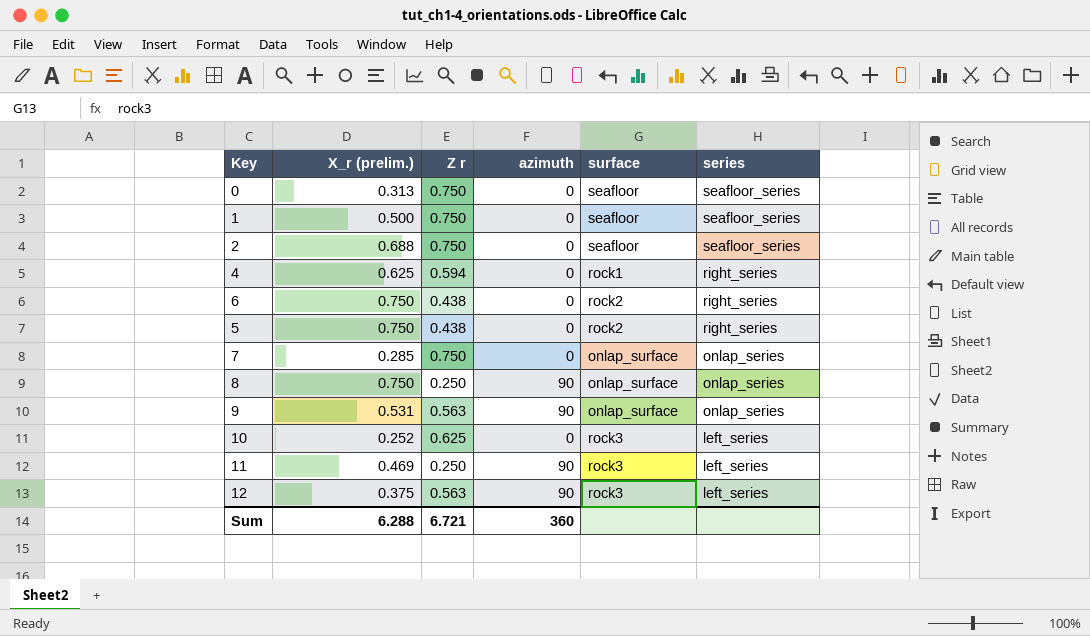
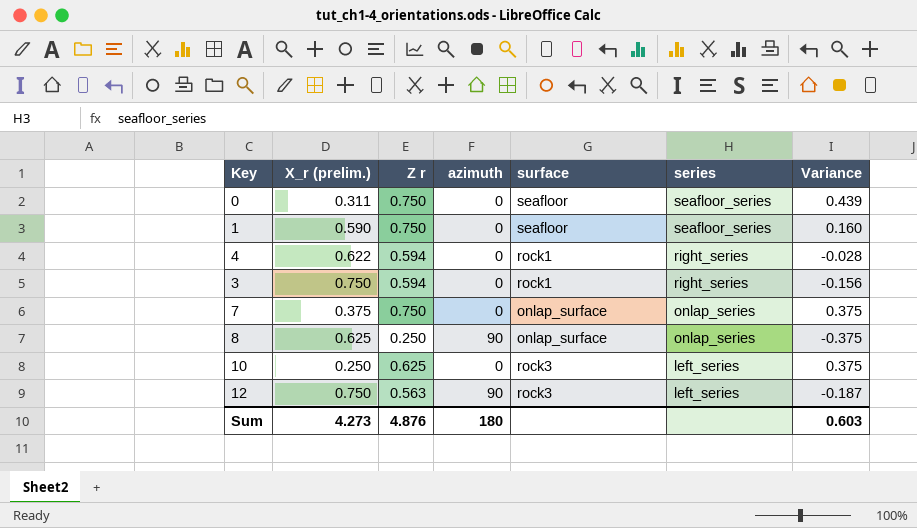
column Variance | formula: none -> [Z r] - [X_r (prelim.)]
row 2: 0.688 | 0.750 | 0 | seafloor | seafloor_series -> none
row 6: 0.750 | 0.438 | 0 | rock2 | right_series -> none
row 5: 0.750 | 0.438 | 0 | rock2 | right_series -> none
row 9: 0.531 | 0.563 | 90 | onlap_surface | onlap_series -> none
row 11: 0.469 | 0.250 | 90 | rock3 | left_series -> none
0 | X_r (prelim.): 0.313 -> 0.311
1 | X_r (prelim.): 0.500 -> 0.590
4 | X_r (prelim.): 0.625 -> 0.622
row 3: none -> 0.750 | 0.594 | 0 | rock1 | right_series | -0.156
7 | X_r (prelim.): 0.285 -> 0.375
8 | X_r (prelim.): 0.750 -> 0.625
10 | X_r (prelim.): 0.252 -> 0.250
12 | X_r (prelim.): 0.375 -> 0.750
Sum | X_r (prelim.): 6.288 -> 4.273
Sum | Z r: 6.721 -> 4.876
Sum | azimuth: 360 -> 180

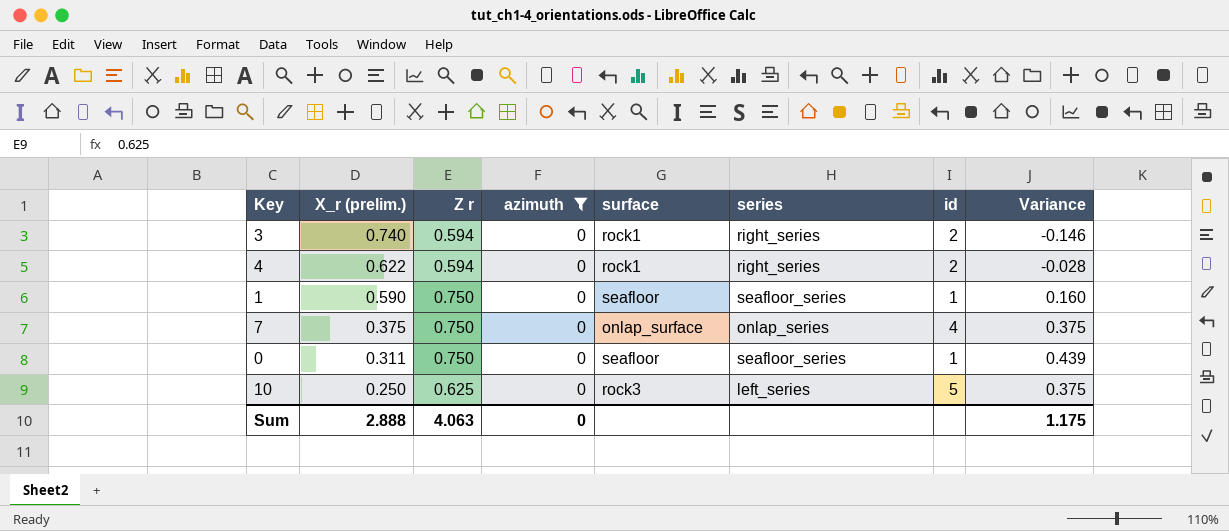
filter: none -> azimuth = 0
row order: series descending -> X_r (prelim.) descending
column id | position: none -> 7
3 | X_r (prelim.): 0.750 -> 0.740
3 | Variance: -0.156 -> -0.146
Sum | X_r (prelim.): 4.273 -> 2.888
Sum | Z r: 4.876 -> 4.063
Sum | azimuth: 180 -> 0
Sum | Variance: 0.603 -> 1.175

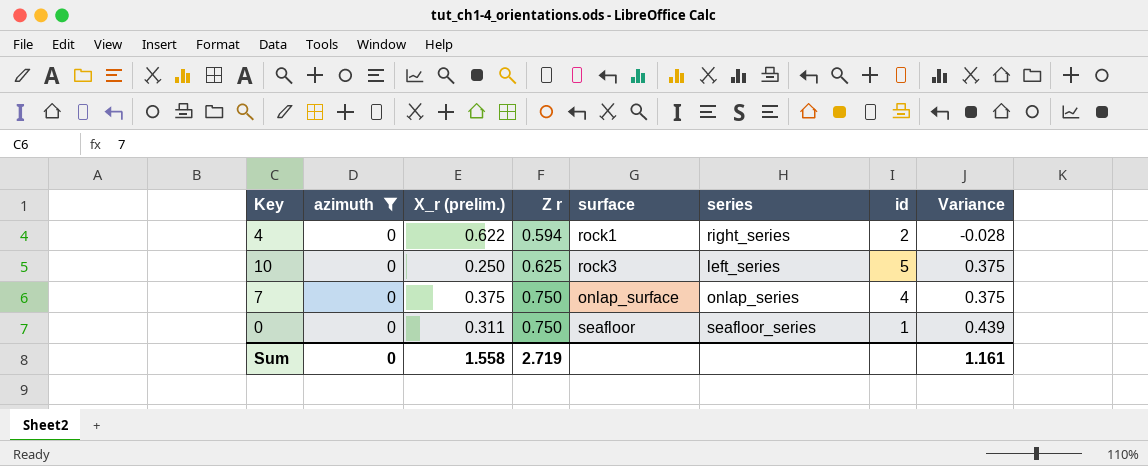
row order: X_r (prelim.) descending -> Z r ascending
column azimuth | position: 4 -> 2
row 3: 0.740 | 0.594 | 0 | rock1 | right_series | 2 | -0.146 -> none
row 1: 0.590 | 0.750 | 0 | seafloor | seafloor_series | 1 | 0.160 -> none
Sum | X_r (prelim.): 2.888 -> 1.558
Sum | Z r: 4.063 -> 2.719
Sum | Variance: 1.175 -> 1.161

